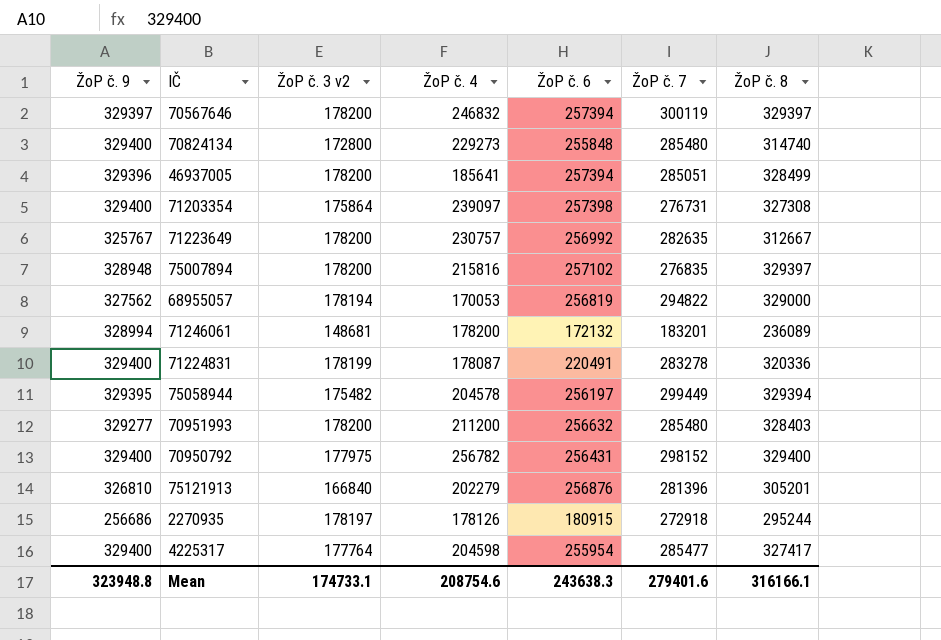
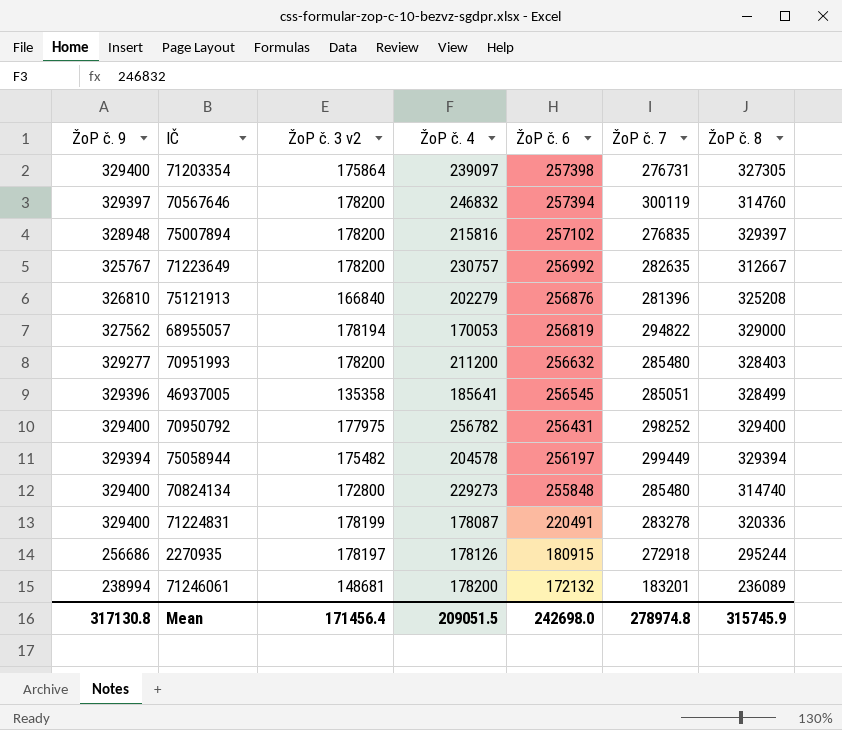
row order: none -> ŽoP č. 6 descending
row 4225317: 329400 | 177764 | 204598 | 255954 | 285477 | 327417 -> none
71203354 | ŽoP č. 8: 327308 -> 327305
70567646 | ŽoP č. 8: 329397 -> 314760
75121913 | ŽoP č. 8: 305201 -> 325208
46937005 | ŽoP č. 3 v2: 178200 -> 135358
46937005 | ŽoP č. 6: 257394 -> 256545
70950792 | ŽoP č. 7: 298152 -> 298252
75058944 | ŽoP č. 9: 329395 -> 329394
71246061 | ŽoP č. 9: 328994 -> 238994
Mean | ŽoP č. 9: 323948.8 -> 317130.8
Mean | ŽoP č. 3 v2: 174733.1 -> 171456.4
Mean | ŽoP č. 4: 208754.6 -> 209051.5
Mean | ŽoP č. 6: 243638.3 -> 242698.0
Mean | ŽoP č. 7: 279401.6 -> 278974.8
Mean | ŽoP č. 8: 316166.1 -> 315745.9

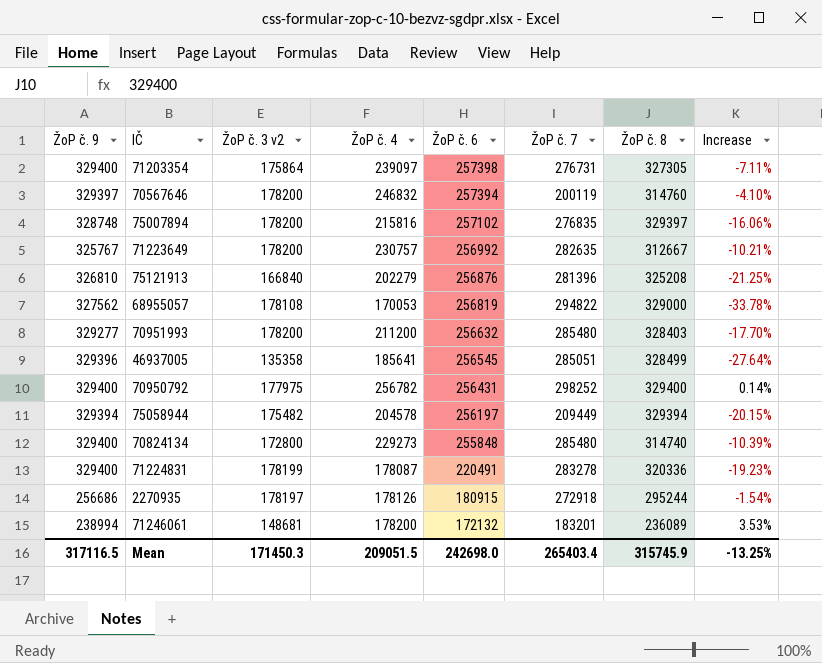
column Increase | formula: none -> ([ŽoP č. 4] - [ŽoP č. 6]) / [ŽoP č. 6]
70567646 | ŽoP č. 7: 300119 -> 200119
75007894 | ŽoP č. 9: 328948 -> 328748
68955057 | ŽoP č. 3 v2: 178194 -> 178108
75058944 | ŽoP č. 7: 299449 -> 209449
Mean | ŽoP č. 9: 317130.8 -> 317116.5
Mean | ŽoP č. 3 v2: 171456.4 -> 171450.3
Mean | ŽoP č. 7: 278974.8 -> 265403.4

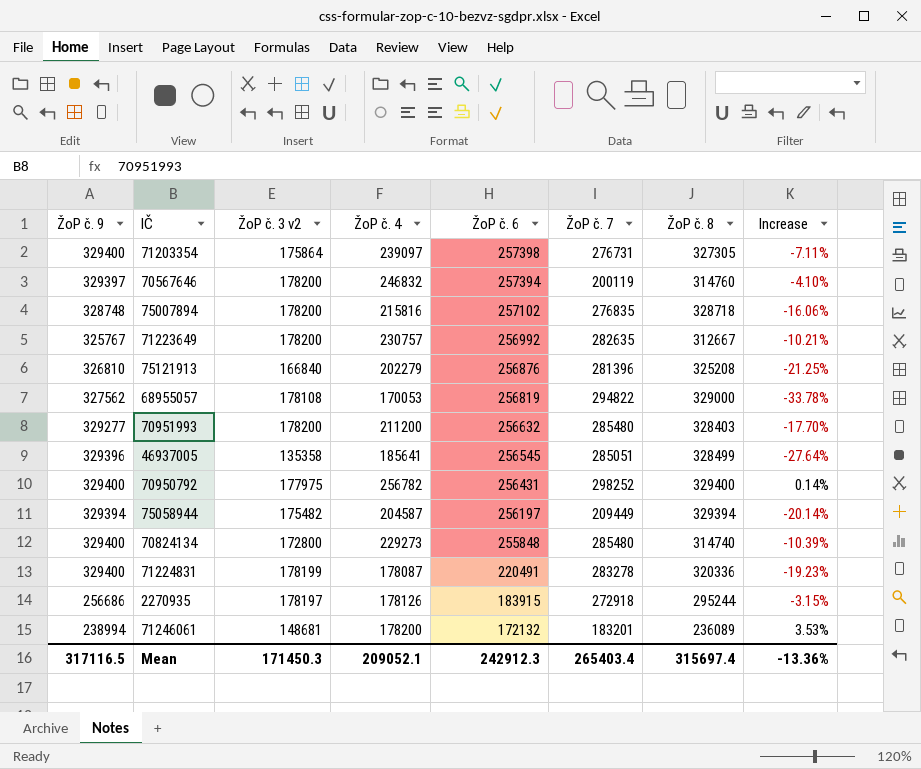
75007894 | ŽoP č. 8: 329397 -> 328718
75058944 | ŽoP č. 4: 204578 -> 204587
75058944 | Increase: -20.15% -> -20.14%
2270935 | ŽoP č. 6: 180915 -> 183915
2270935 | Increase: -1.54% -> -3.15%
Mean | ŽoP č. 4: 209051.5 -> 209052.1
Mean | ŽoP č. 6: 242698.0 -> 242912.3
Mean | ŽoP č. 8: 315745.9 -> 315697.4
Mean | Increase: -13.25% -> -13.36%

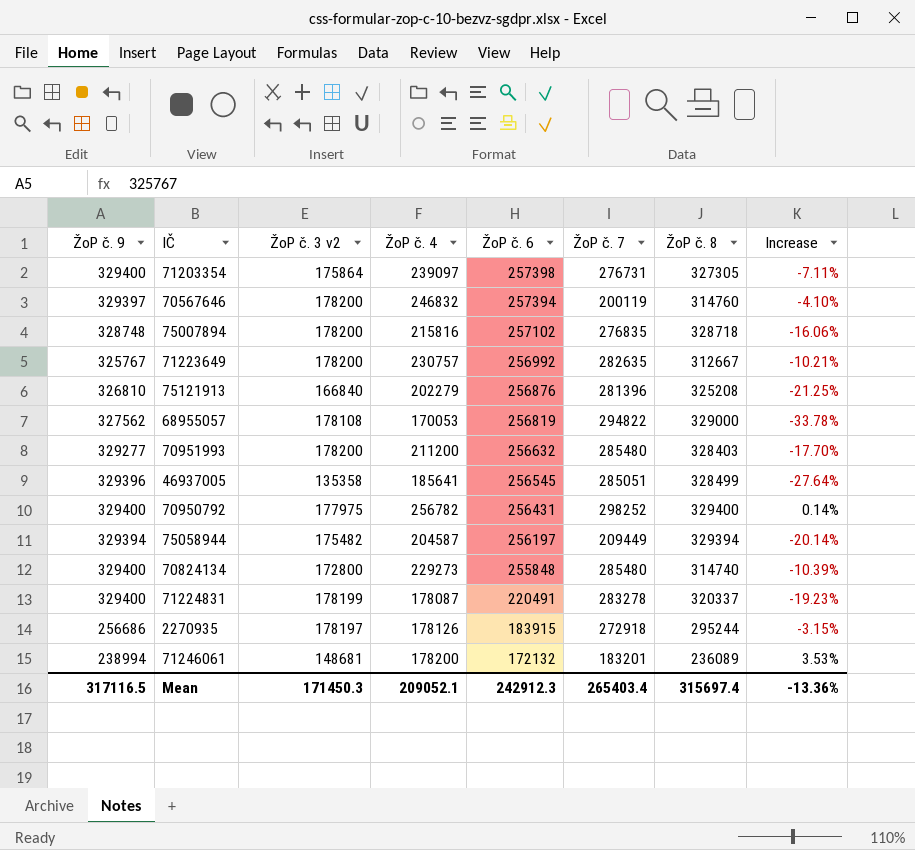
71224831 | ŽoP č. 8: 320336 -> 320337

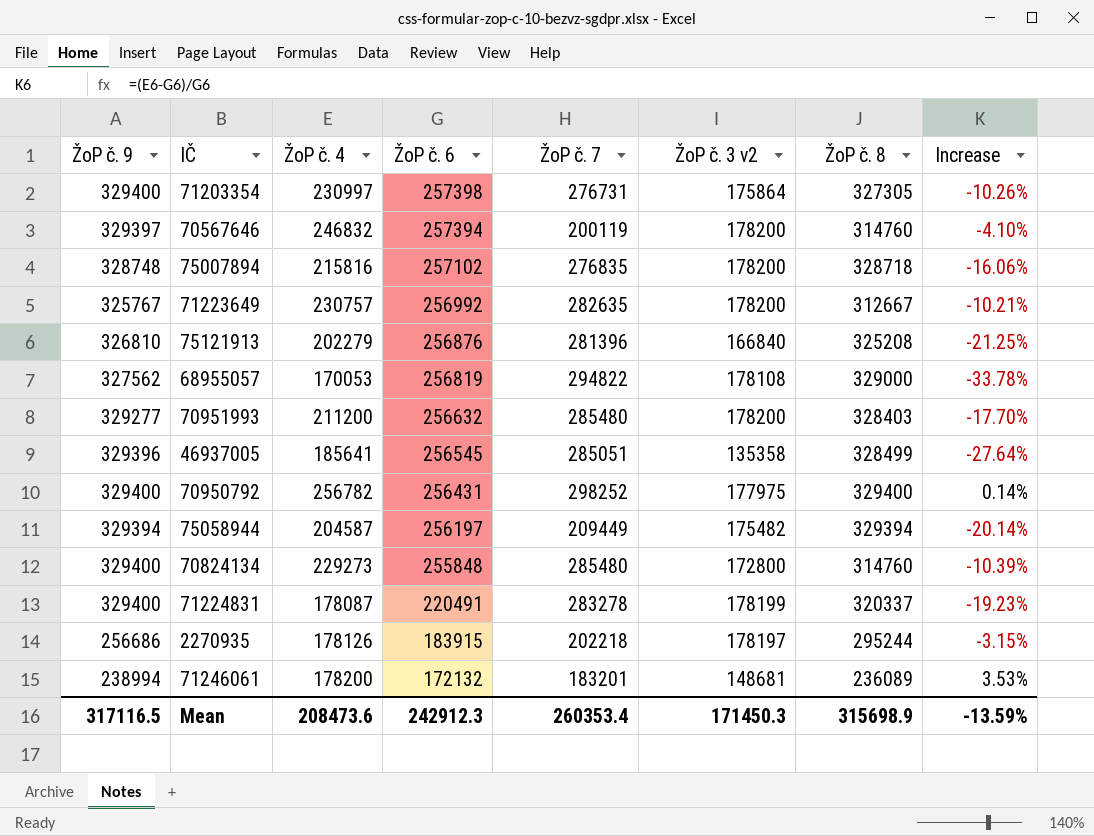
column ŽoP č. 3 v2 | position: 3 -> 6
71203354 | ŽoP č. 4: 239097 -> 230997
71203354 | Increase: -7.11% -> -10.26%
70824134 | ŽoP č. 8: 314740 -> 314760
2270935 | ŽoP č. 7: 272918 -> 202218
Mean | ŽoP č. 4: 209052.1 -> 208473.6
Mean | ŽoP č. 7: 265403.4 -> 260353.4
Mean | ŽoP č. 8: 315697.4 -> 315698.9
Mean | Increase: -13.36% -> -13.59%

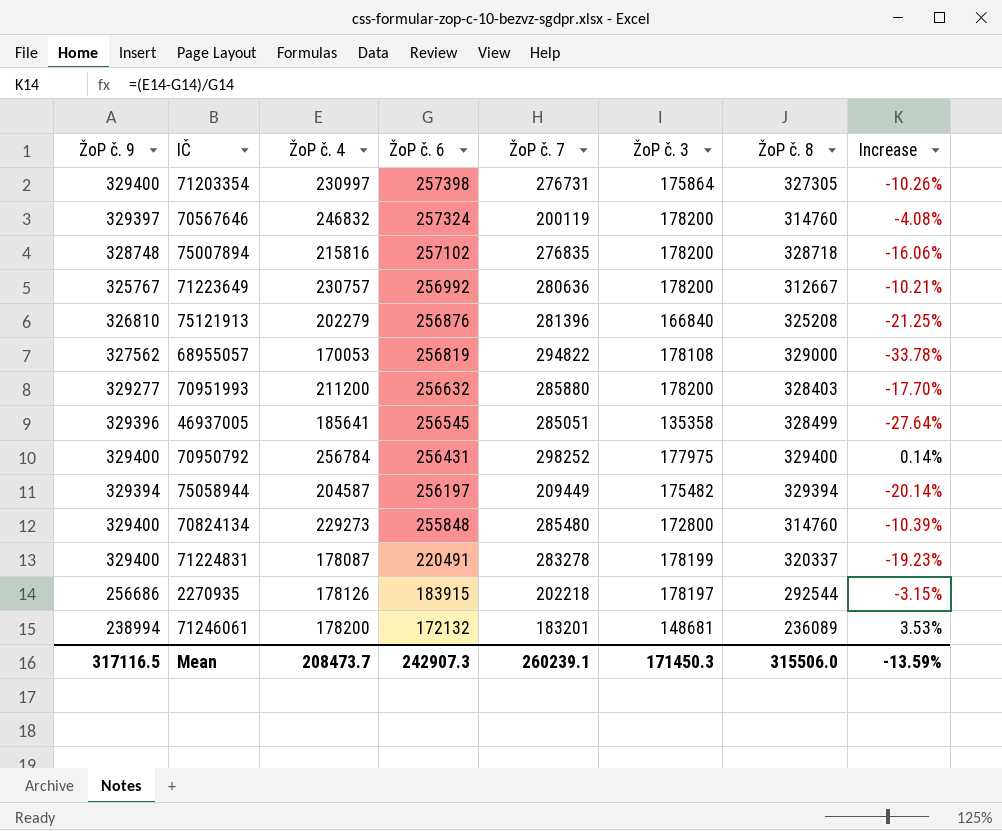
column name: ŽoP č. 3 v2 -> ŽoP č. 3
70567646 | ŽoP č. 6: 257394 -> 257324
70567646 | Increase: -4.10% -> -4.08%
71223649 | ŽoP č. 7: 282635 -> 280636
70951993 | ŽoP č. 7: 285480 -> 285880
70950792 | ŽoP č. 4: 256782 -> 256784
2270935 | ŽoP č. 8: 295244 -> 292544
Mean | ŽoP č. 4: 208473.6 -> 208473.7
Mean | ŽoP č. 6: 242912.3 -> 242907.3
Mean | ŽoP č. 7: 260353.4 -> 260239.1
Mean | ŽoP č. 8: 315698.9 -> 315506.0

